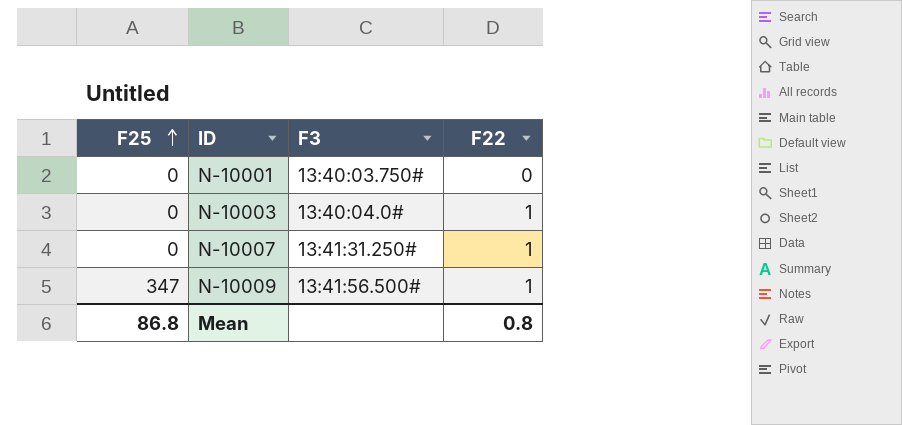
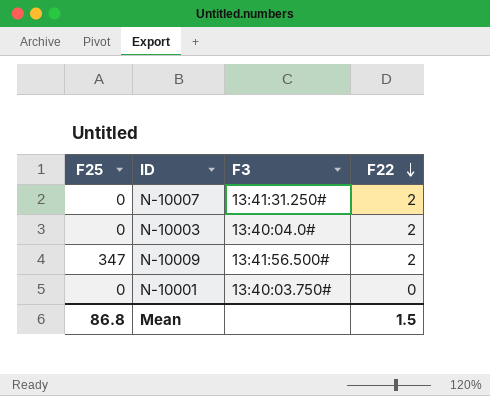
row order: F25 ascending -> F22 descending
N-10007 | F22: 1 -> 2
N-10003 | F22: 1 -> 2
N-10009 | F22: 1 -> 2
Mean | F22: 0.8 -> 1.5

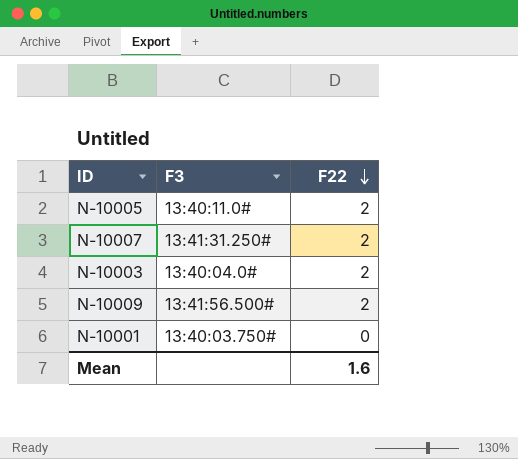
column F25 | position: 1 -> none
row N-10005: none -> 13:40:11.0# | 2
Mean | F22: 1.5 -> 1.6

